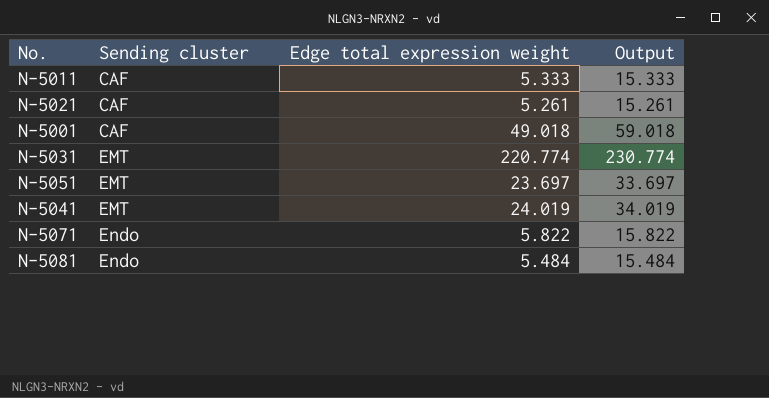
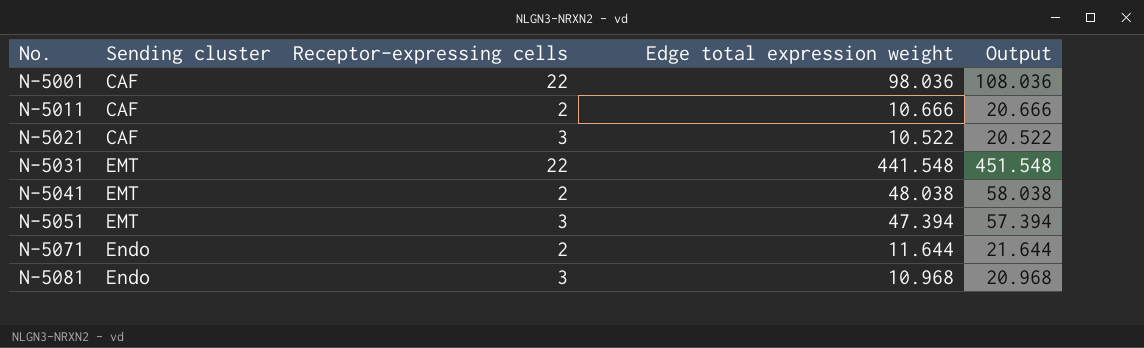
row order: Sending cluster ascending -> No. ascending
column Receptor-expressing cells | position: none -> 3
N-5001 | Edge total expression weight: 49.018 -> 98.036
N-5001 | Output: 59.018 -> 108.036
N-5011 | Edge total expression weight: 5.333 -> 10.666
N-5011 | Output: 15.333 -> 20.666
N-5021 | Edge total expression weight: 5.261 -> 10.522
N-5021 | Output: 15.261 -> 20.522
N-5031 | Edge total expression weight: 220.774 -> 441.548
N-5031 | Output: 230.774 -> 451.548
N-5041 | Edge total expression weight: 24.019 -> 48.038
N-5041 | Output: 34.019 -> 58.038
N-5051 | Edge total expression weight: 23.697 -> 47.394
N-5051 | Output: 33.697 -> 57.394
N-5071 | Edge total expression weight: 5.822 -> 11.644
N-5071 | Output: 15.822 -> 21.644
N-5081 | Edge total expression weight: 5.484 -> 10.968
N-5081 | Output: 15.484 -> 20.968

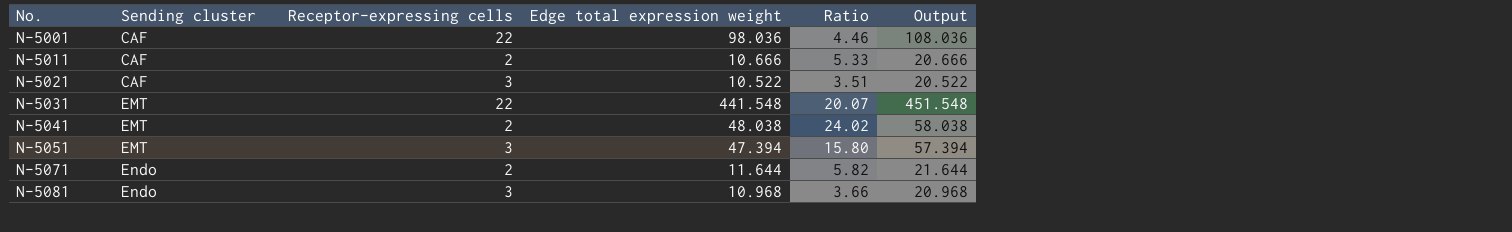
column Ratio | formula: none -> [Edge total expression weight] / [Receptor-expressing cells]

